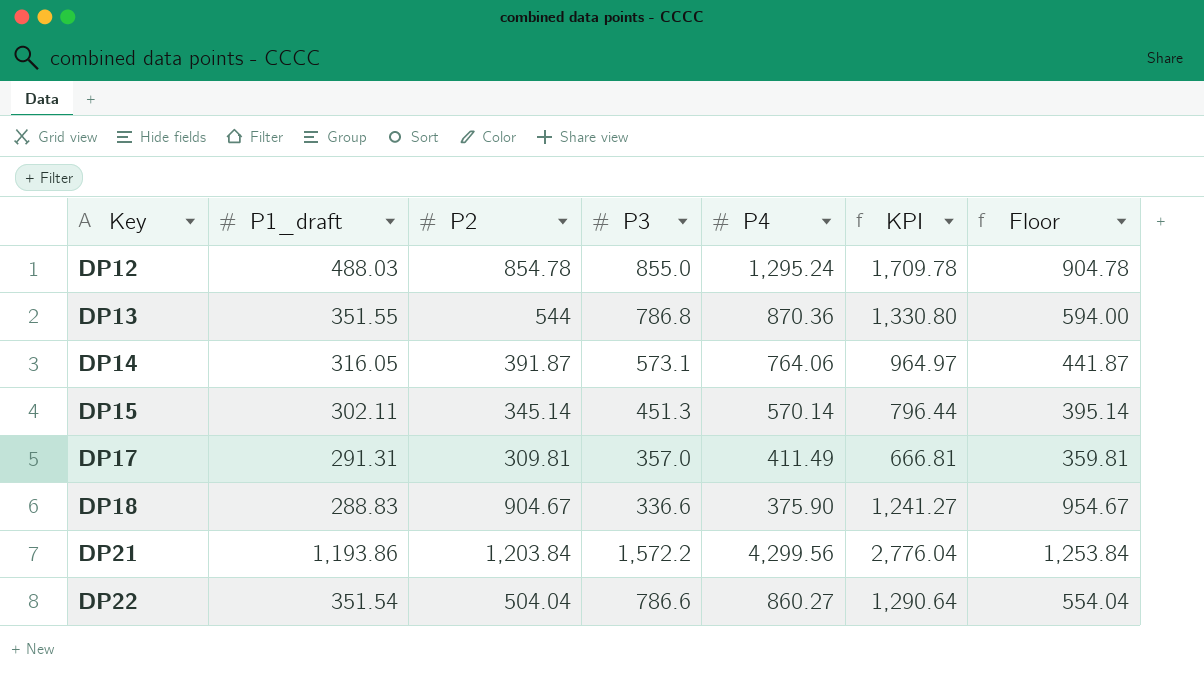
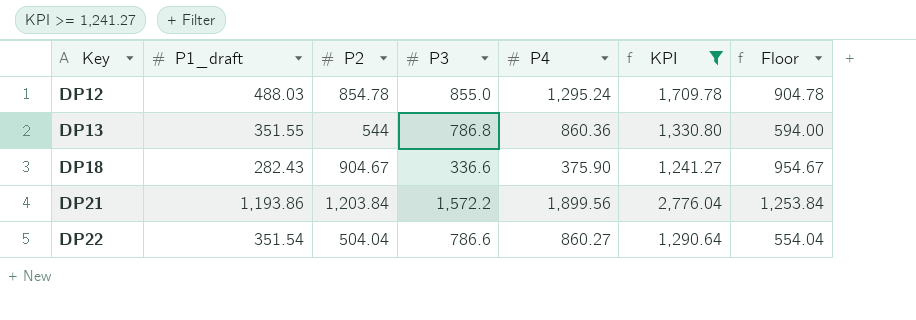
filter: none -> KPI >= 1,241.27
DP13 | P4: 870.36 -> 860.36
DP18 | P1_draft: 288.83 -> 282.43
DP21 | P4: 4,299.56 -> 1,899.56

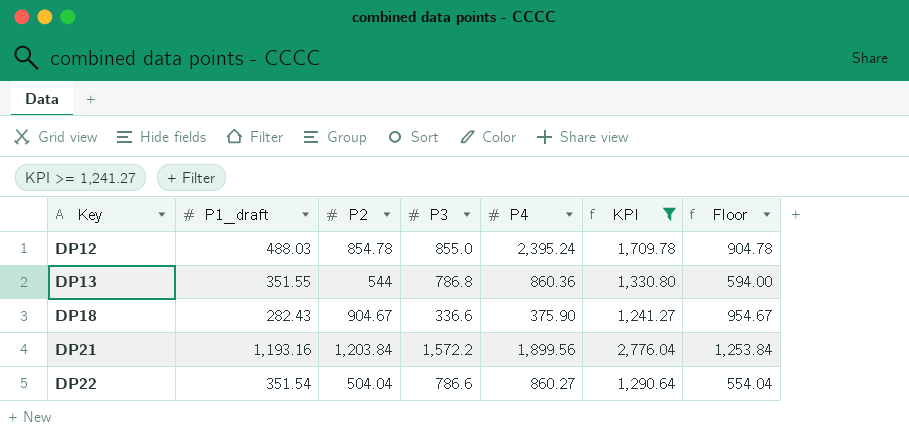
DP12 | P4: 1,295.24 -> 2,395.24
DP21 | P1_draft: 1,193.86 -> 1,193.16

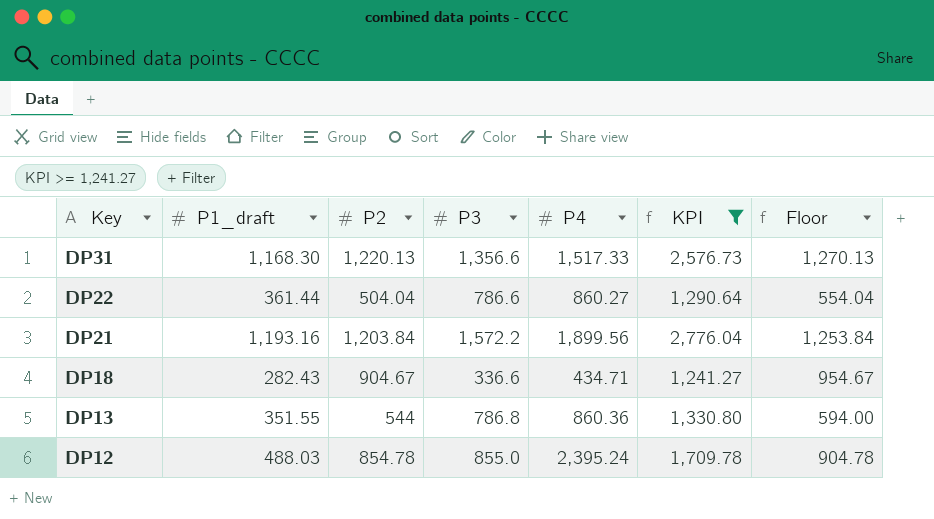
row order: Key ascending -> Key descending
row DP31: none -> 1,168.30 | 1,220.13 | 1,356.6 | 1,517.33 | 2,576.73 | 1,270.13
DP22 | P1_draft: 351.54 -> 361.44
DP18 | P4: 375.90 -> 434.71

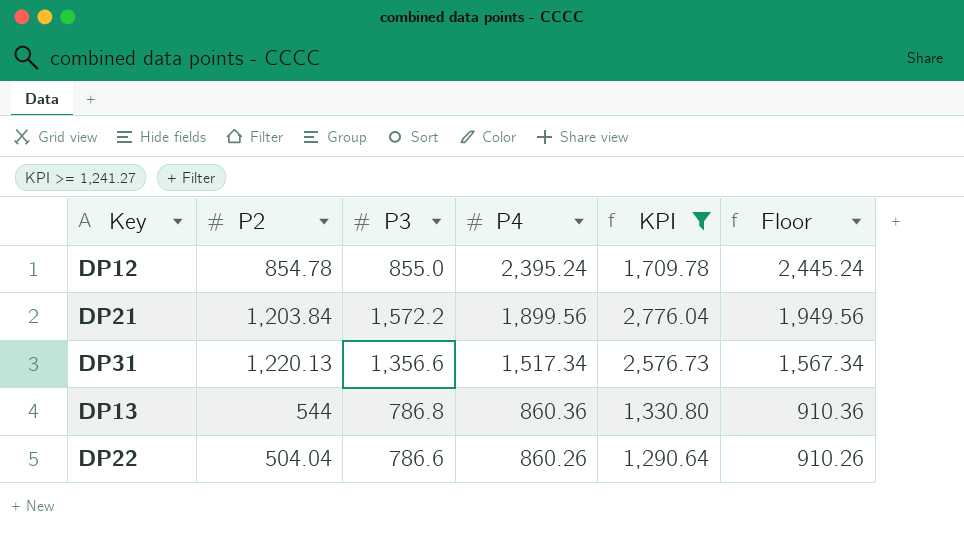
row order: Key descending -> P4 descending
column P1_draft | position: 2 -> none
column Floor | formula: [P2] + 50 -> [P4] + 50
row DP18: 282.43 | 904.67 | 336.6 | 434.71 | 1,241.27 | 954.67 -> none
DP31 | P4: 1,517.33 -> 1,517.34
DP22 | P4: 860.27 -> 860.26

